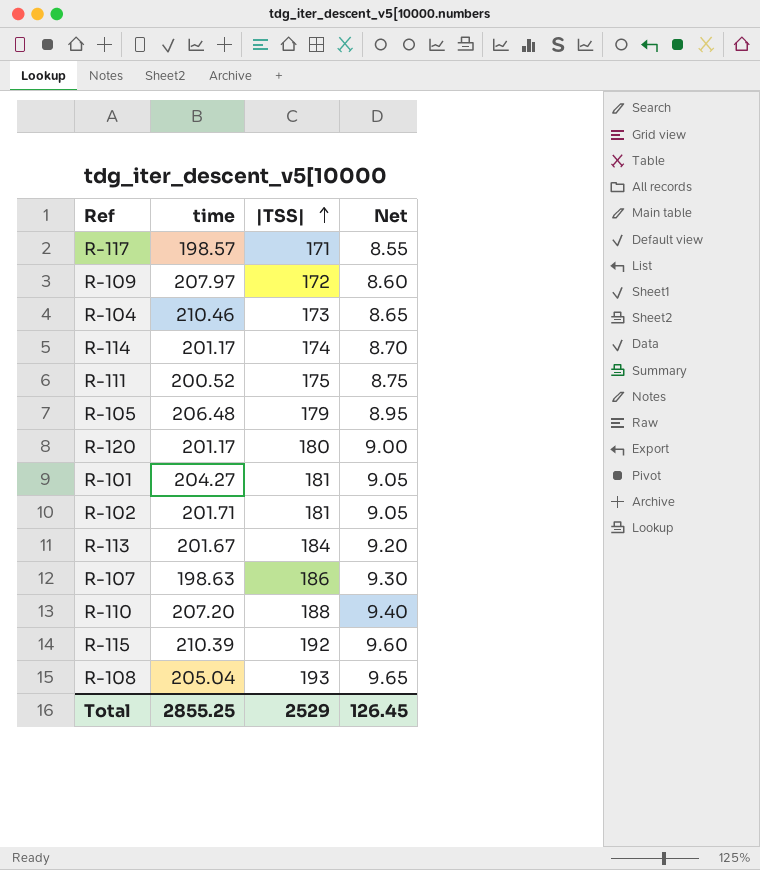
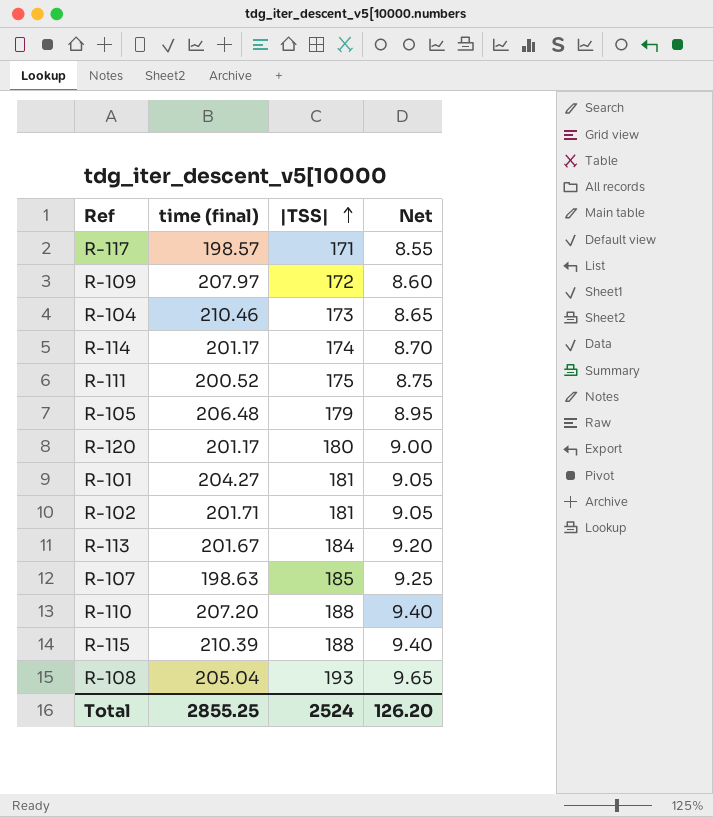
column name: time -> time (final)
R-107 | |TSS|: 186 -> 185
R-107 | Net: 9.30 -> 9.25
R-115 | |TSS|: 192 -> 188
R-115 | Net: 9.60 -> 9.40
Total | |TSS|: 2529 -> 2524
Total | Net: 126.45 -> 126.20

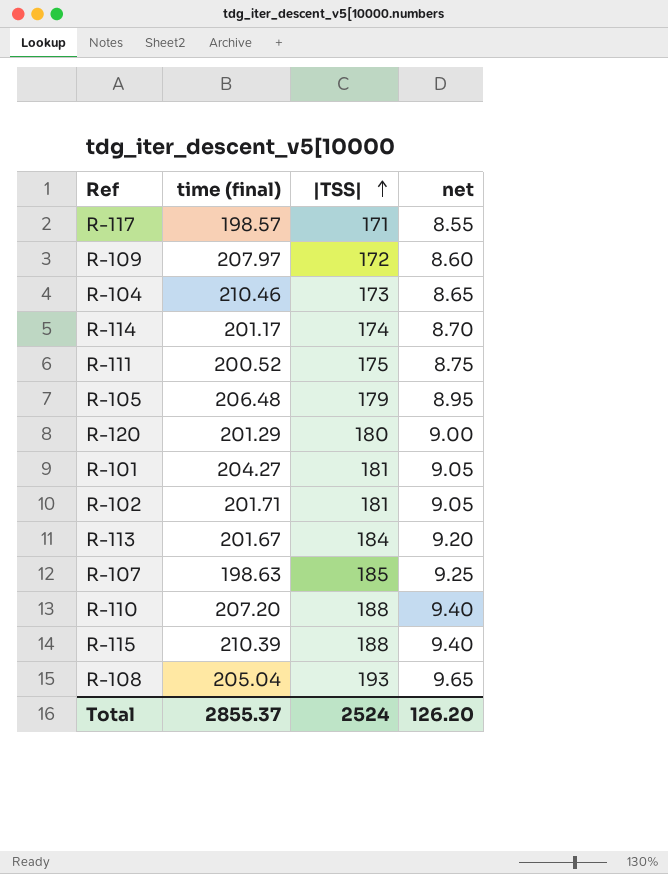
column name: Net -> net
R-120 | time (final): 201.17 -> 201.29
Total | time (final): 2855.25 -> 2855.37

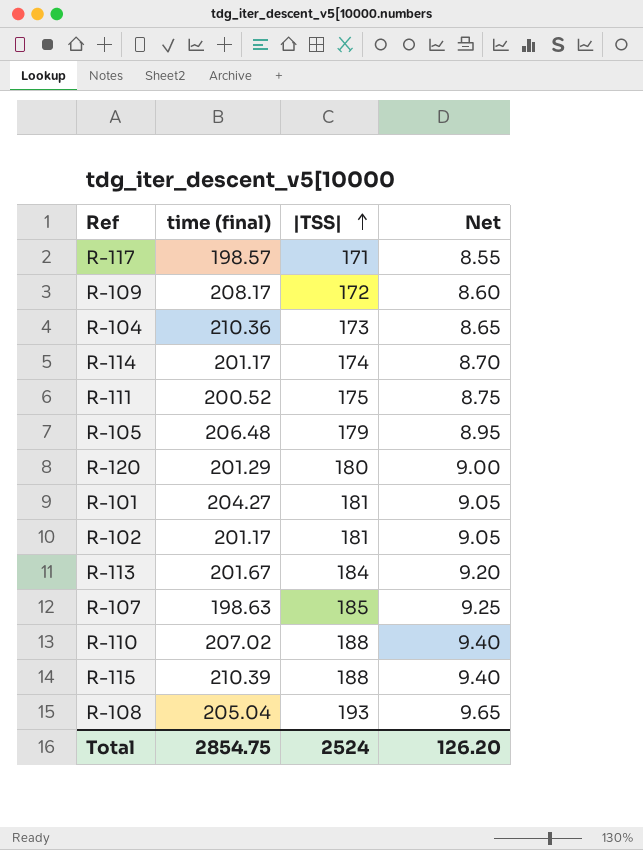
column name: net -> Net
R-109 | time (final): 207.97 -> 208.17
R-104 | time (final): 210.46 -> 210.36
R-102 | time (final): 201.71 -> 201.17
R-110 | time (final): 207.20 -> 207.02
Total | time (final): 2855.37 -> 2854.75

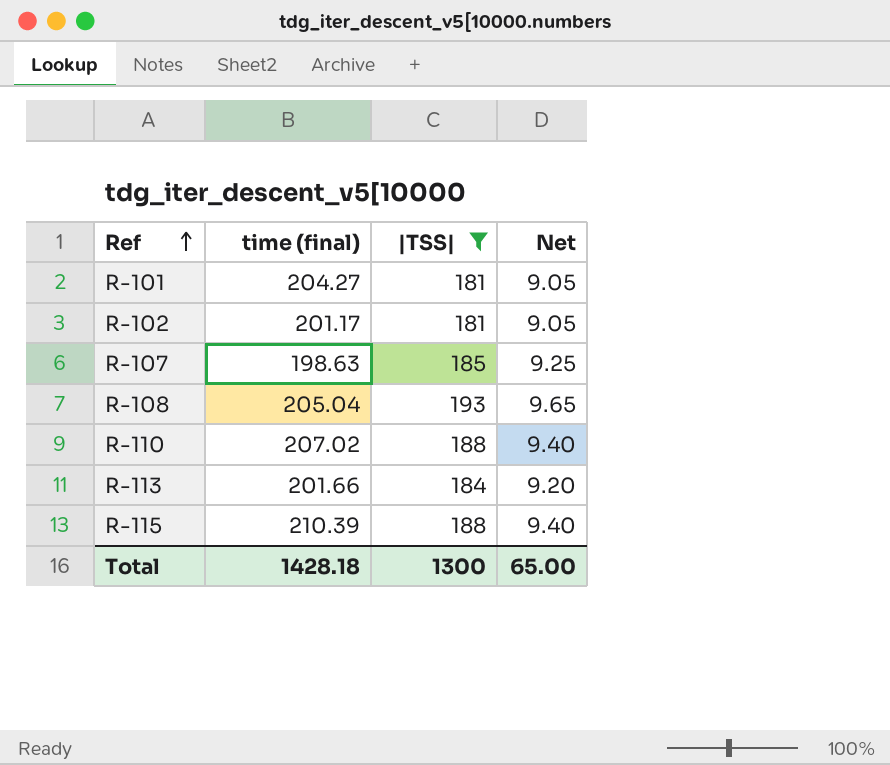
filter: none -> |TSS| >= 181
row order: |TSS| ascending -> Ref ascending
R-113 | time (final): 201.67 -> 201.66
Total | time (final): 2854.75 -> 1428.18
Total | |TSS|: 2524 -> 1300
Total | Net: 126.20 -> 65.00

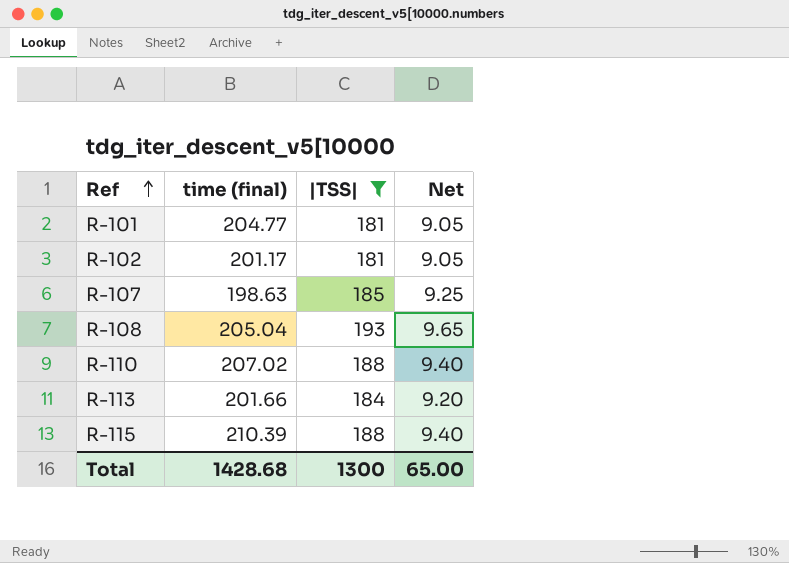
R-101 | time (final): 204.27 -> 204.77
Total | time (final): 1428.18 -> 1428.68

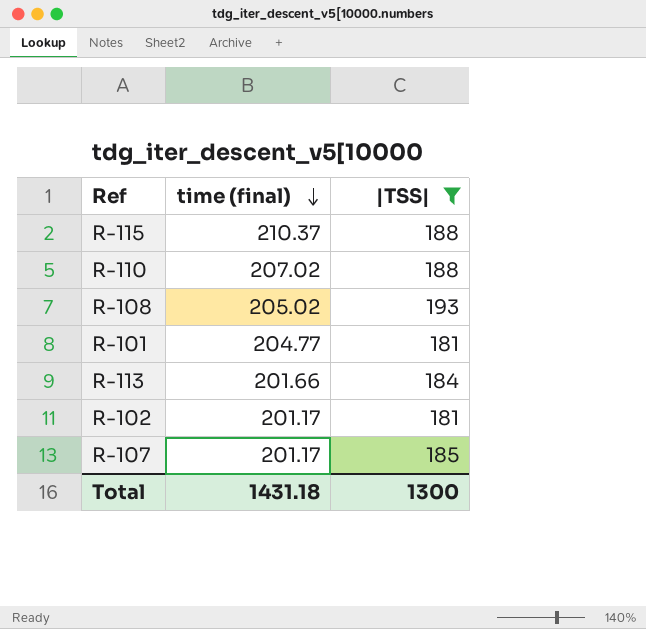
row order: Ref ascending -> time (final) descending
column Net | formula: [|TSS|] * 0.05 -> none
R-115 | time (final): 210.39 -> 210.37
R-108 | time (final): 205.04 -> 205.02
R-107 | time (final): 198.63 -> 201.17
Total | time (final): 1428.68 -> 1431.18

